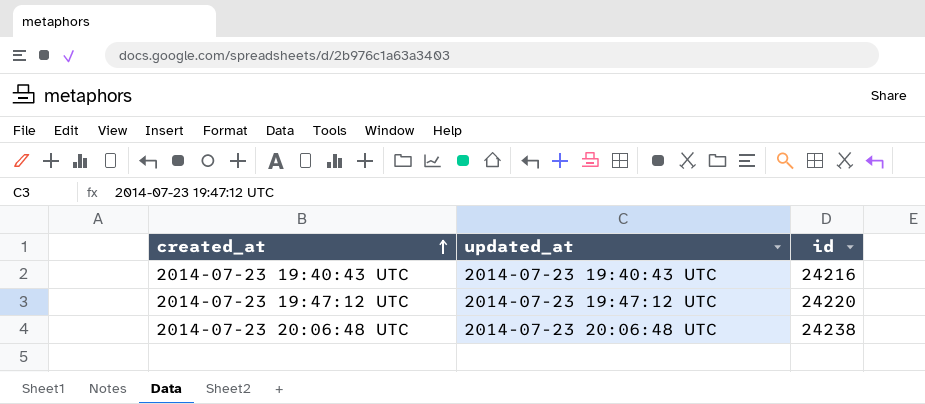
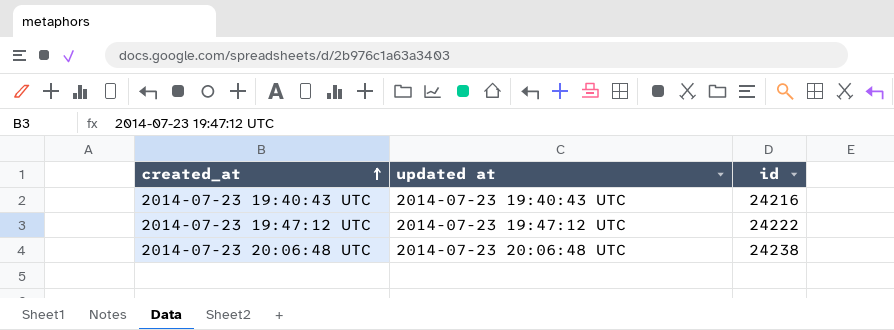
column name: updated_at -> updated at
2014-07-23 19:47:12 UTC | id: 24220 -> 24222

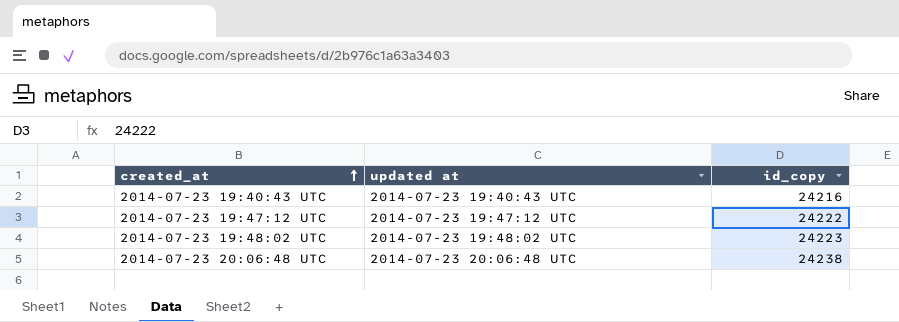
column name: id -> id_copy
row 2014-07-23 19:48:02 UTC: none -> 2014-07-23 19:48:02 UTC | 24223

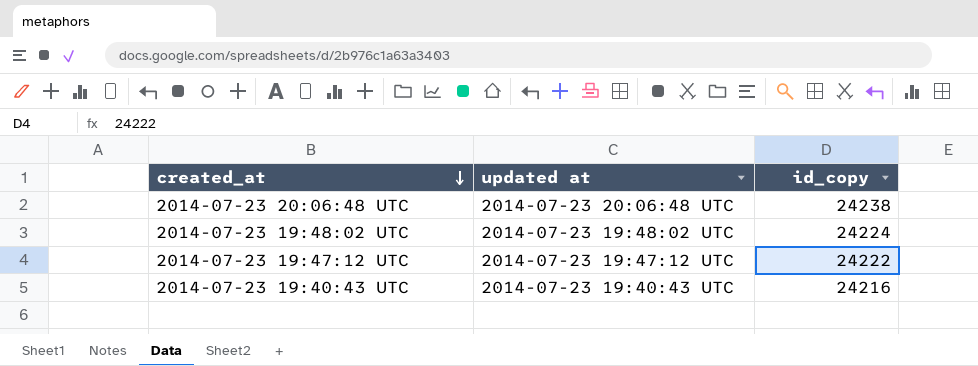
row order: created_at ascending -> created_at descending
2014-07-23 19:48:02 UTC | id_copy: 24223 -> 24224

